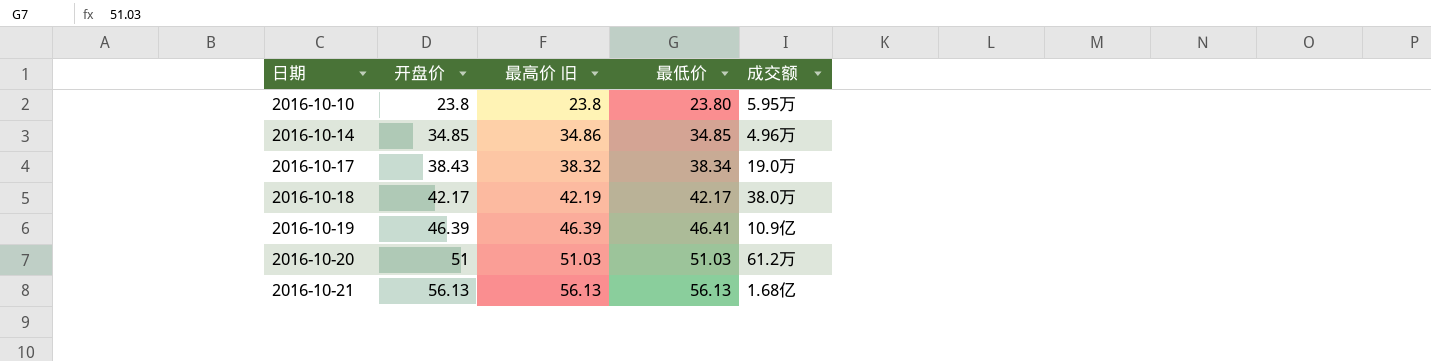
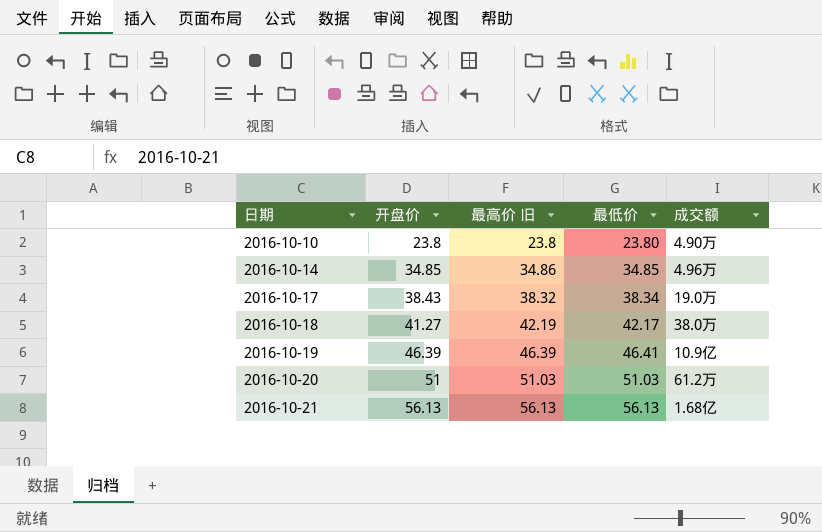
2016-10-10 | 成交额: 5.95万 -> 4.90万
2016-10-18 | 开盘价: 42.17 -> 41.27

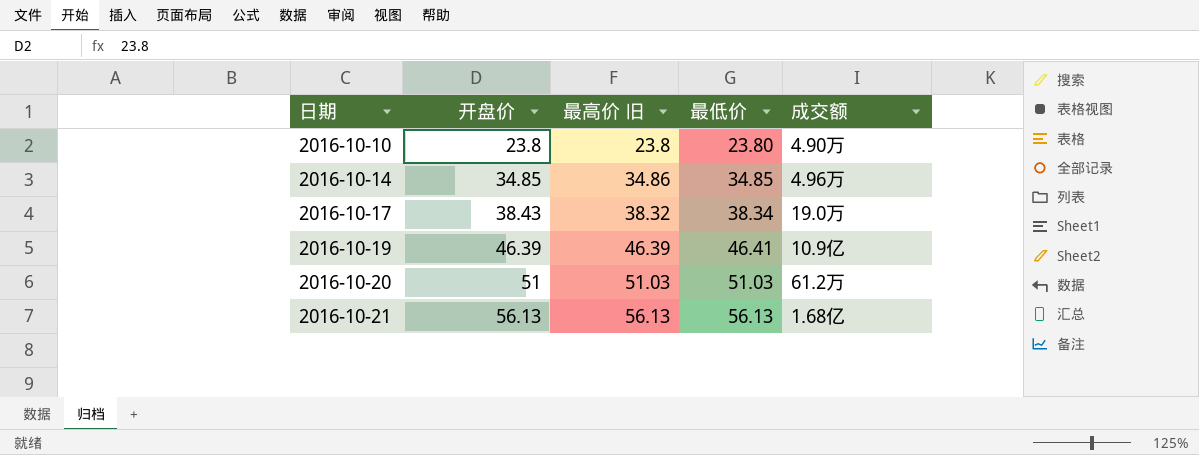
row 2016-10-18: 41.27 | 42.19 | 42.17 | 38.0万 -> none

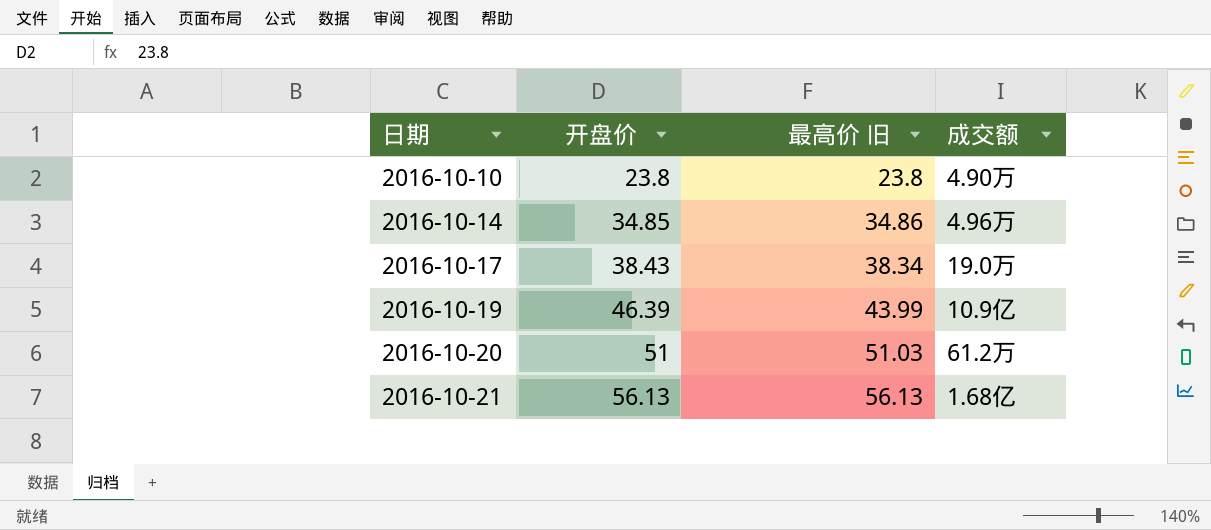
column 最低价 | position: 4 -> none
2016-10-17 | 最高价 旧: 38.32 -> 38.34
2016-10-19 | 最高价 旧: 46.39 -> 43.99

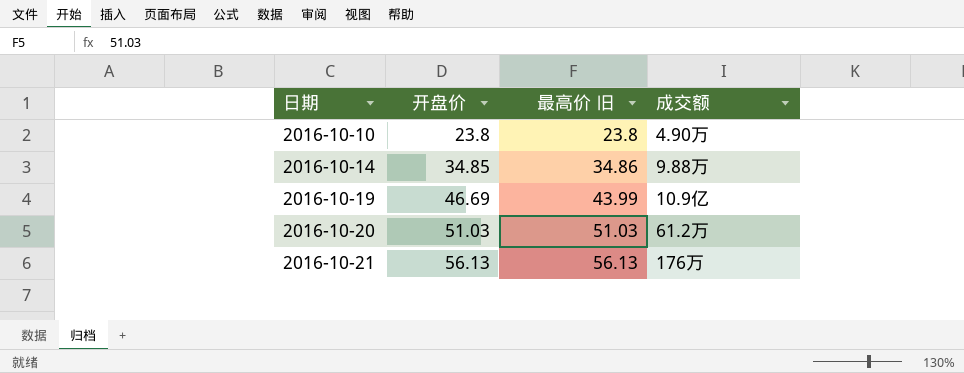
row 2016-10-17: 38.43 | 38.34 | 19.0万 -> none
2016-10-14 | 成交额: 4.96万 -> 9.88万
2016-10-19 | 开盘价: 46.39 -> 46.69
2016-10-20 | 开盘价: 51 -> 51.03
2016-10-21 | 成交额: 1.68亿 -> 176万

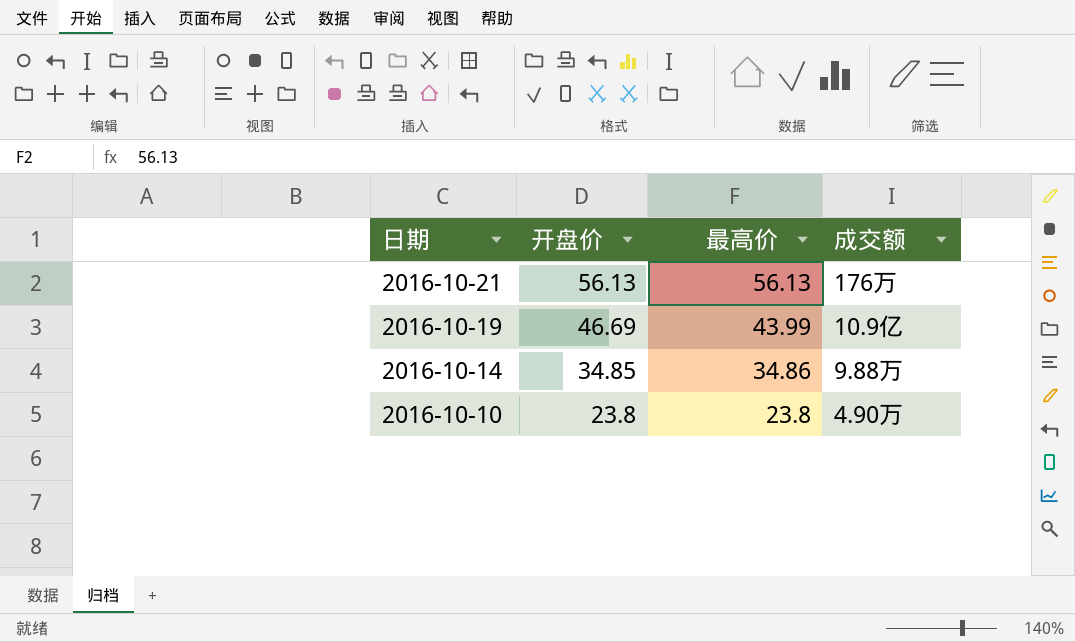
row order: 日期 ascending -> 日期 descending
column name: 最高价 旧 -> 最高价
row 2016-10-20: 51.03 | 51.03 | 61.2万 -> none

